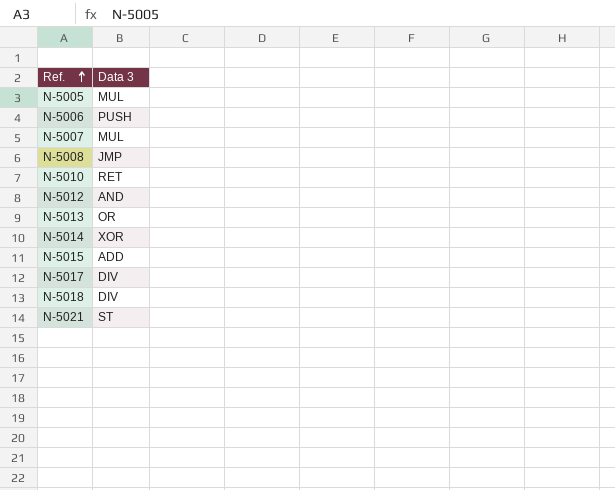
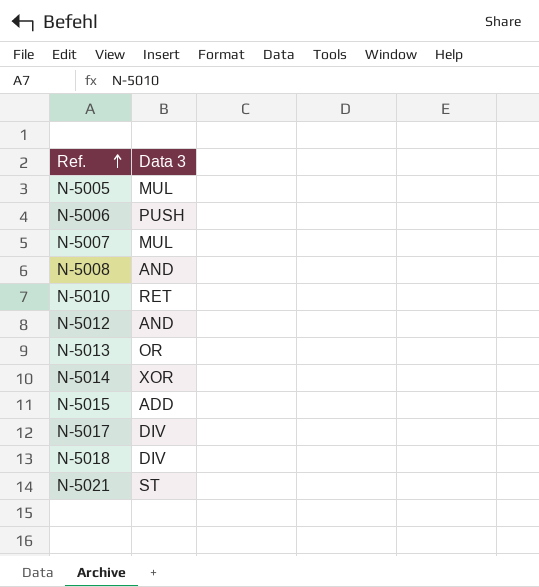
N-5008 | Data 3: JMP -> AND

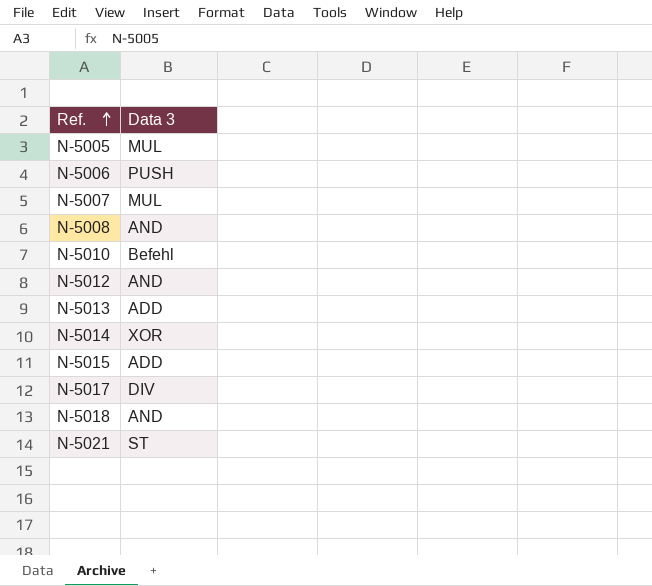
N-5010 | Data 3: RET -> Befehl
N-5013 | Data 3: OR -> ADD
N-5018 | Data 3: DIV -> AND

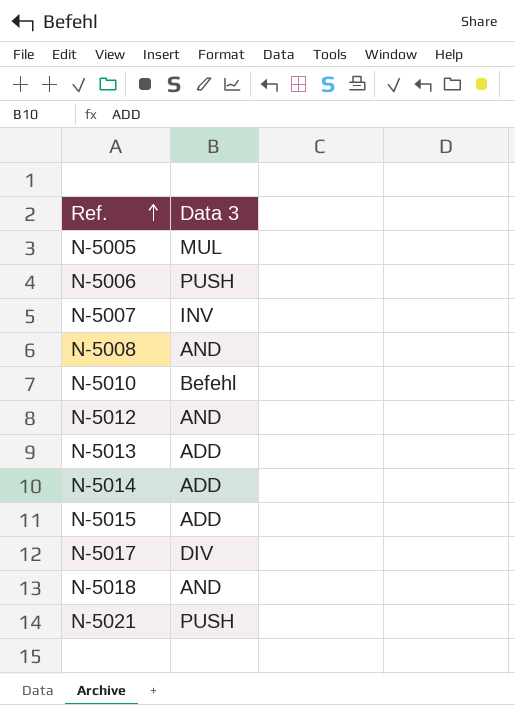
N-5007 | Data 3: MUL -> INV
N-5014 | Data 3: XOR -> ADD
N-5021 | Data 3: ST -> PUSH

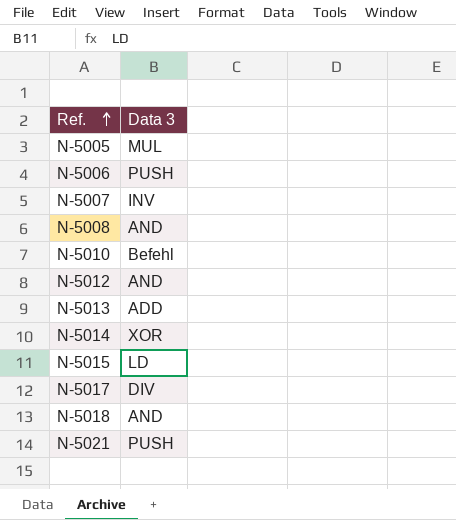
N-5014 | Data 3: ADD -> XOR
N-5015 | Data 3: ADD -> LD

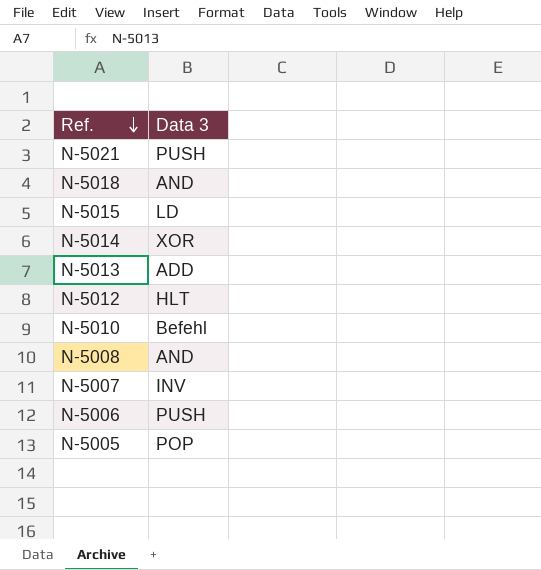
row order: Ref. ascending -> Ref. descending
row N-5017: DIV -> none
N-5012 | Data 3: AND -> HLT
N-5005 | Data 3: MUL -> POP

